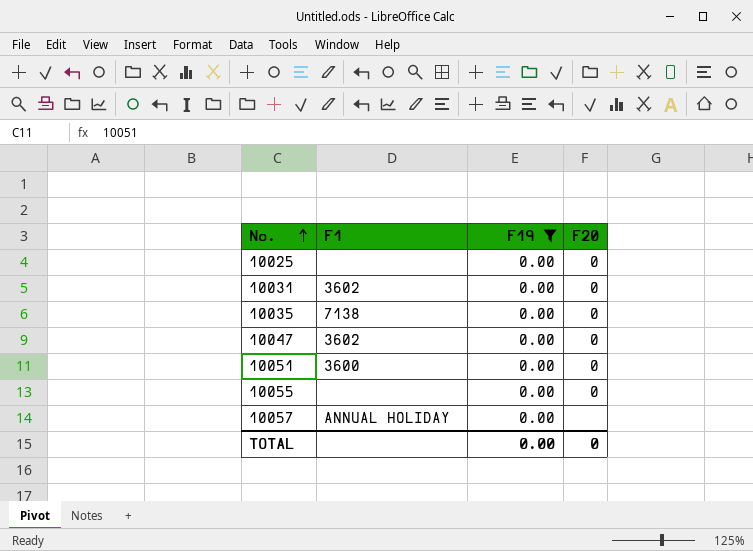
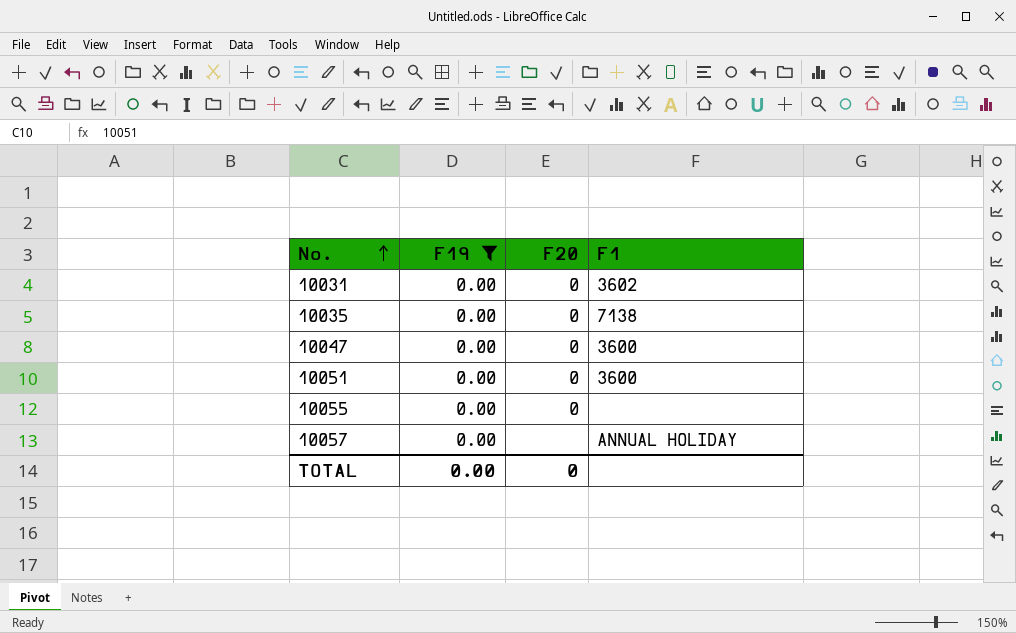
column F1 | position: 2 -> 4
row 10025: none | 0.00 | 0 -> none
10047 | F1: 3602 -> 3600

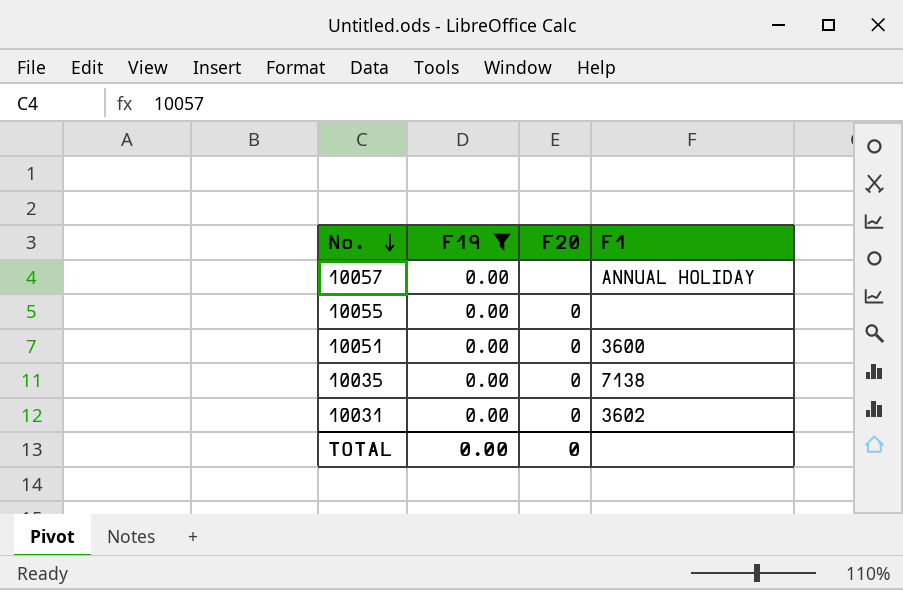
row order: No. ascending -> No. descending
row 10047: 0.00 | 0 | 3600 -> none

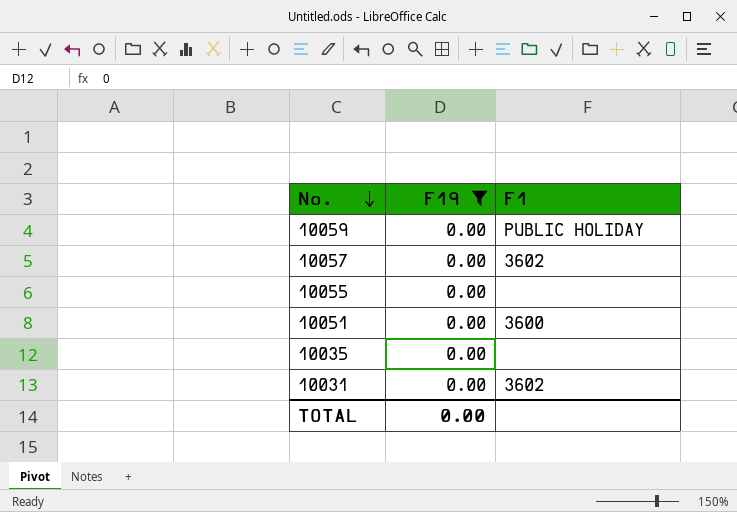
column F20 | position: 3 -> none
row 10059: none -> 0.00 | PUBLIC HOLIDAY
10057 | F1: ANNUAL HOLIDAY -> 3602
10035 | F1: 7138 -> none

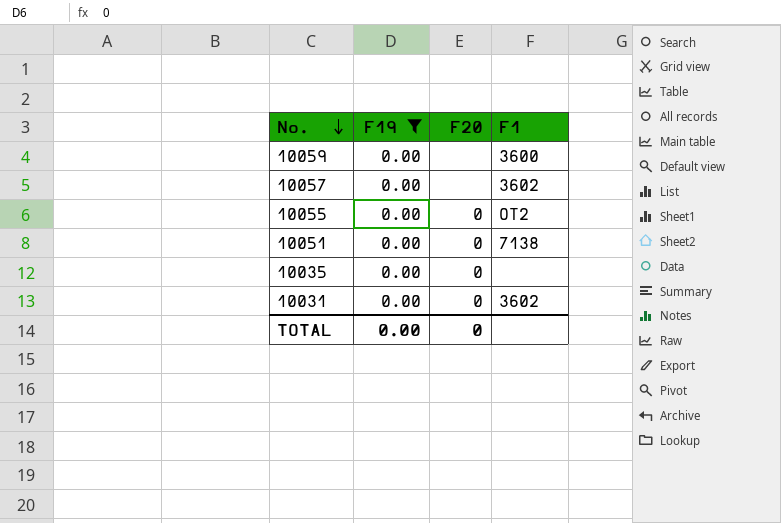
column F20 | position: none -> 3
10059 | F1: PUBLIC HOLIDAY -> 3600
10055 | F1: none -> OT2
10051 | F1: 3600 -> 7138

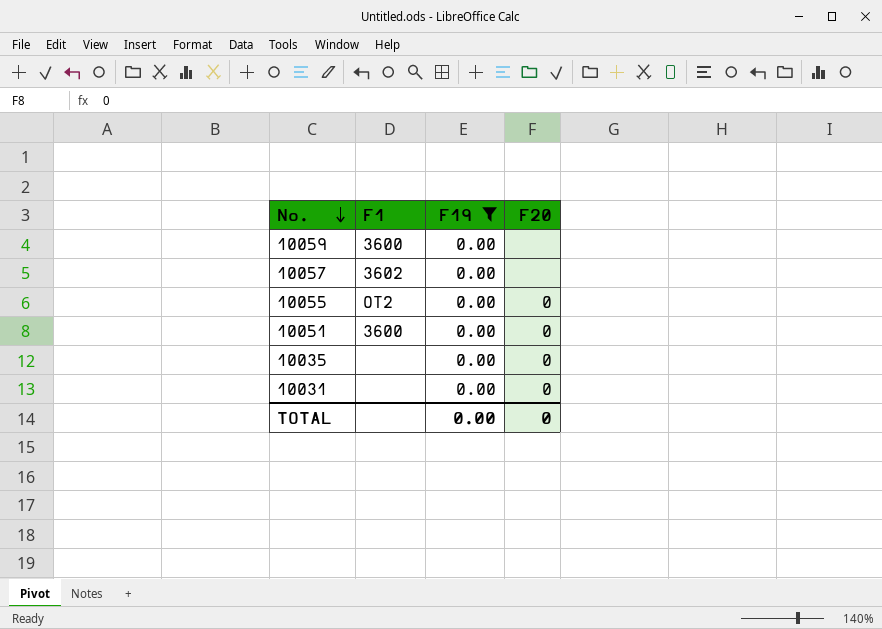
column F1 | position: 4 -> 2
10051 | F1: 7138 -> 3600
10031 | F1: 3602 -> none

